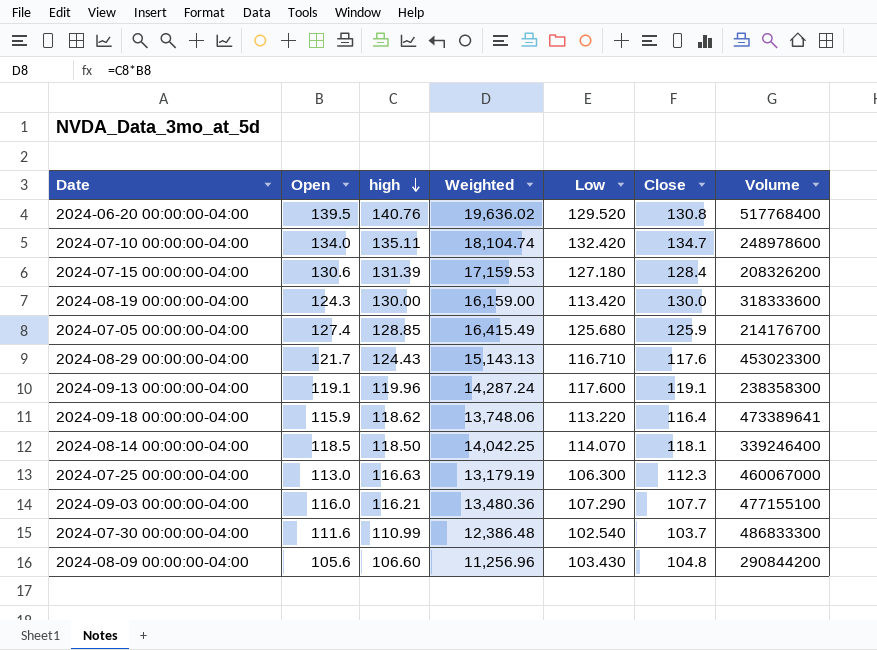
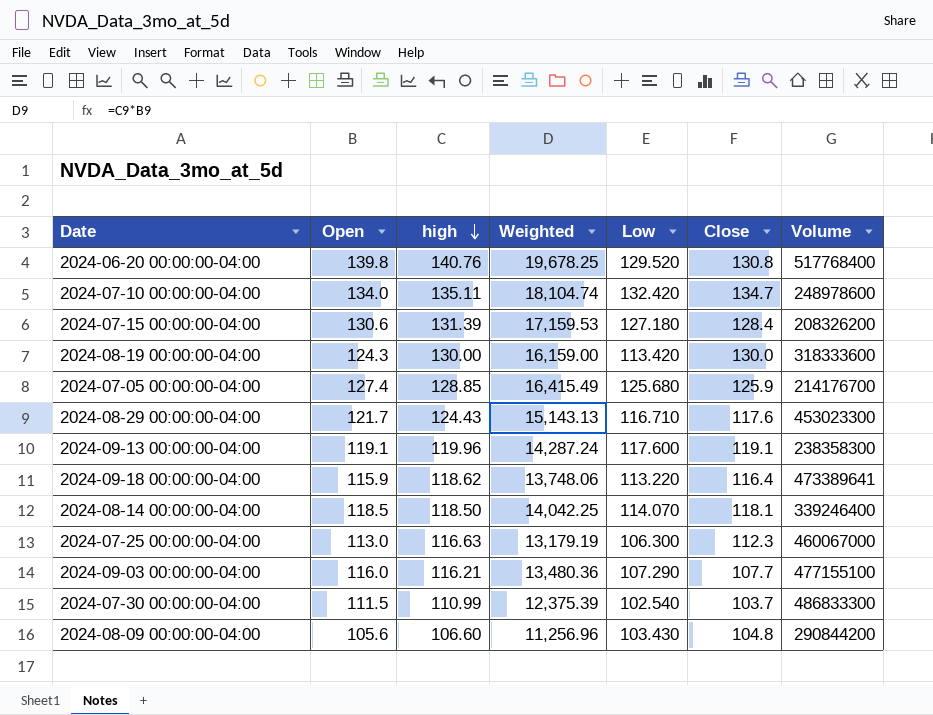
2024-06-20 00:00:00-04:00 | Open: 139.5 -> 139.8
2024-06-20 00:00:00-04:00 | Weighted: 19,636.02 -> 19,678.25
2024-07-30 00:00:00-04:00 | Open: 111.6 -> 111.5
2024-07-30 00:00:00-04:00 | Weighted: 12,386.48 -> 12,375.39

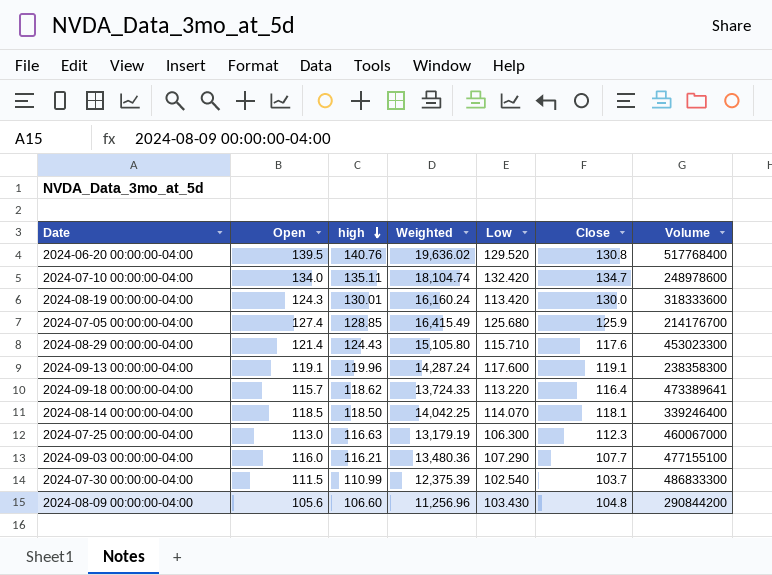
row 2024-07-15 00:00:00-04:00: 130.6 | 131.39 | 17,159.53 | 127.180 | 128.4 | 208326200 -> none
2024-06-20 00:00:00-04:00 | Open: 139.8 -> 139.5
2024-06-20 00:00:00-04:00 | Weighted: 19,678.25 -> 19,636.02
2024-08-19 00:00:00-04:00 | high: 130.00 -> 130.01
2024-08-19 00:00:00-04:00 | Weighted: 16,159.00 -> 16,160.24
2024-08-29 00:00:00-04:00 | Open: 121.7 -> 121.4
2024-08-29 00:00:00-04:00 | Weighted: 15,143.13 -> 15,105.80
2024-08-29 00:00:00-04:00 | Low: 116.710 -> 115.710
2024-09-18 00:00:00-04:00 | Open: 115.9 -> 115.7
2024-09-18 00:00:00-04:00 | Weighted: 13,748.06 -> 13,724.33

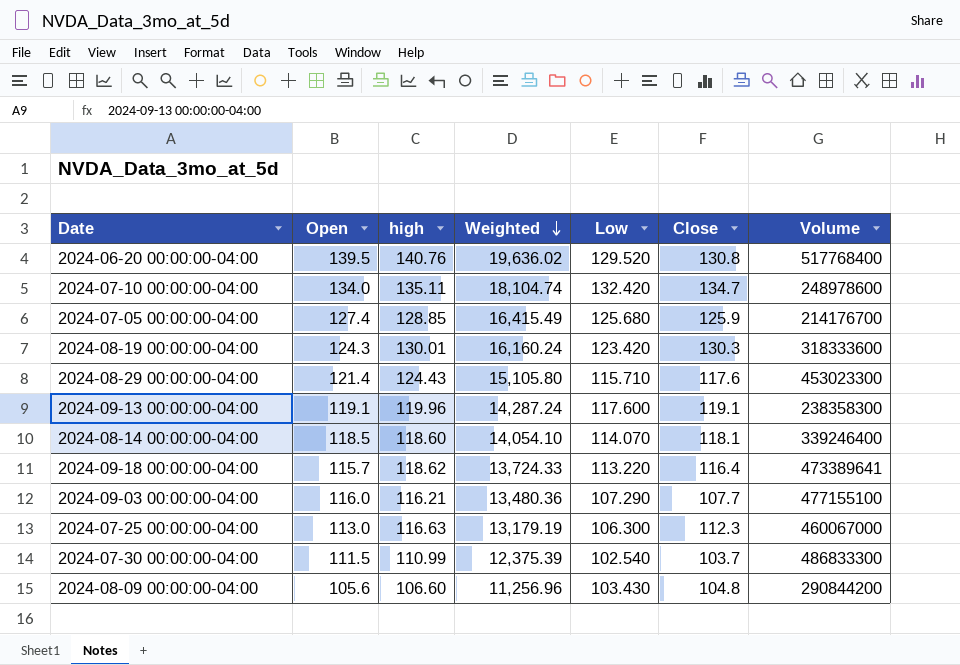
row order: high descending -> Weighted descending
2024-08-19 00:00:00-04:00 | Low: 113.420 -> 123.420
2024-08-19 00:00:00-04:00 | Close: 130.0 -> 130.3
2024-08-14 00:00:00-04:00 | high: 118.50 -> 118.60
2024-08-14 00:00:00-04:00 | Weighted: 14,042.25 -> 14,054.10

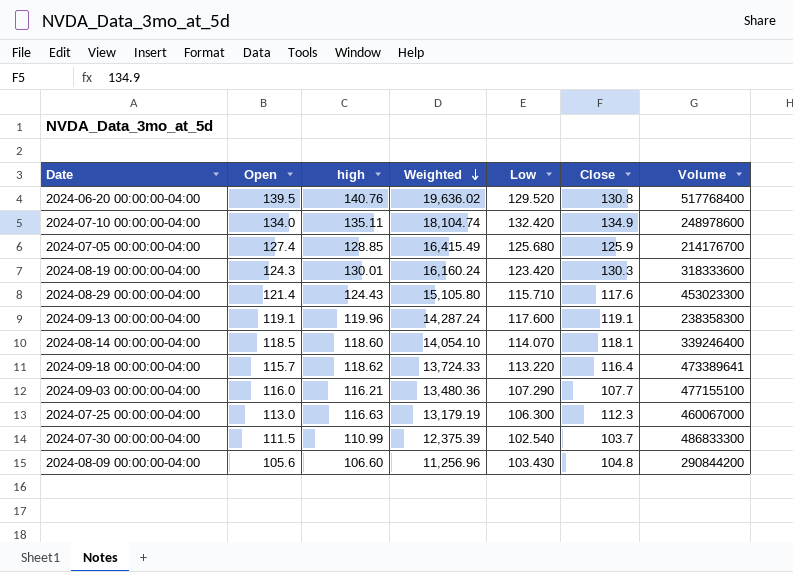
2024-07-10 00:00:00-04:00 | Close: 134.7 -> 134.9

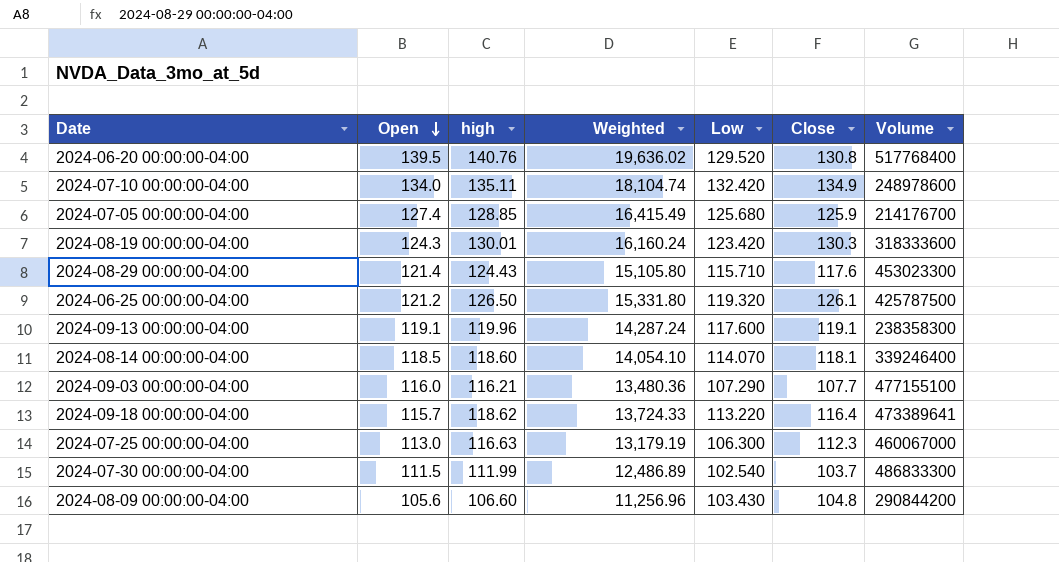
row order: Weighted descending -> Open descending
row 2024-06-25 00:00:00-04:00: none -> 121.2 | 126.50 | 15,331.80 | 119.320 | 126.1 | 425787500
2024-07-30 00:00:00-04:00 | high: 110.99 -> 111.99
2024-07-30 00:00:00-04:00 | Weighted: 12,375.39 -> 12,486.89

